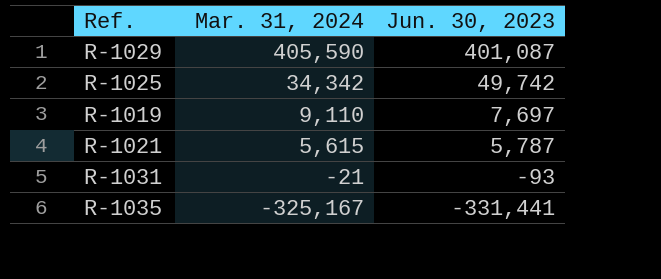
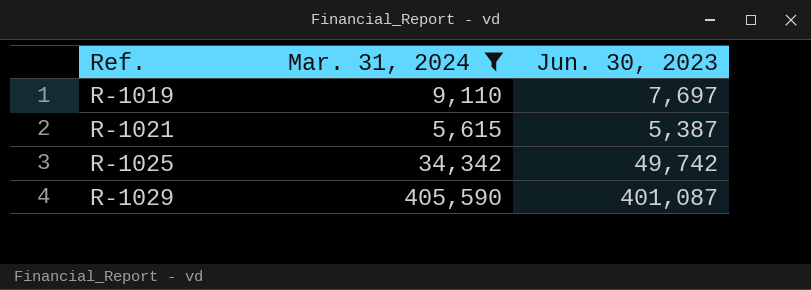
filter: none -> Mar. 31, 2024 >= 5,615
row order: Mar. 31, 2024 descending -> Ref. ascending
R-1021 | Jun. 30, 2023: 5,787 -> 5,387

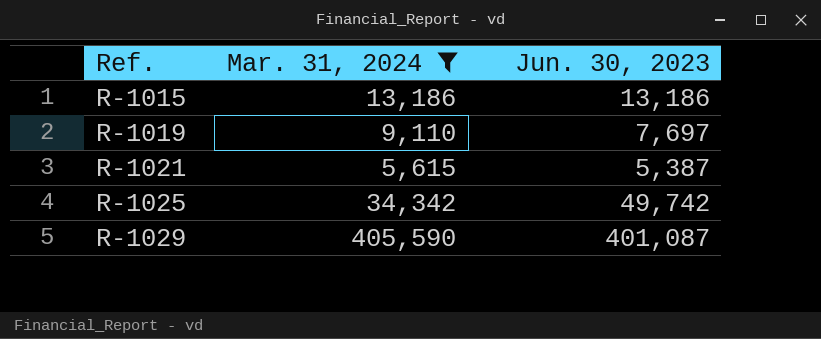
row R-1015: none -> 13,186 | 13,186

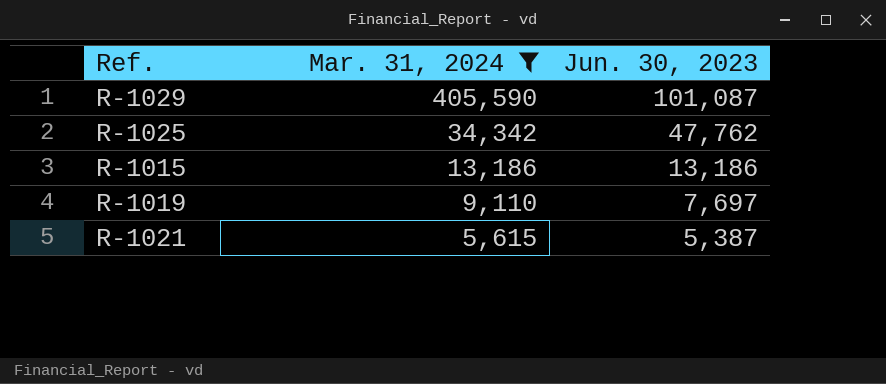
row order: Ref. ascending -> Mar. 31, 2024 descending
R-1029 | Jun. 30, 2023: 401,087 -> 101,087
R-1025 | Jun. 30, 2023: 49,742 -> 47,762

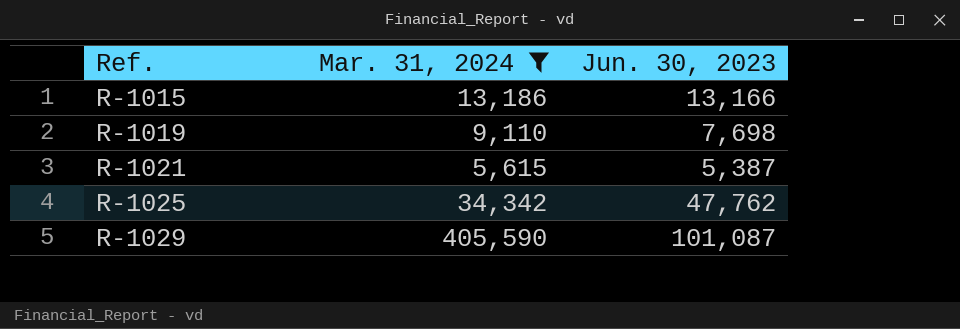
row order: Mar. 31, 2024 descending -> Ref. ascending
R-1015 | Jun. 30, 2023: 13,186 -> 13,166
R-1019 | Jun. 30, 2023: 7,697 -> 7,698

